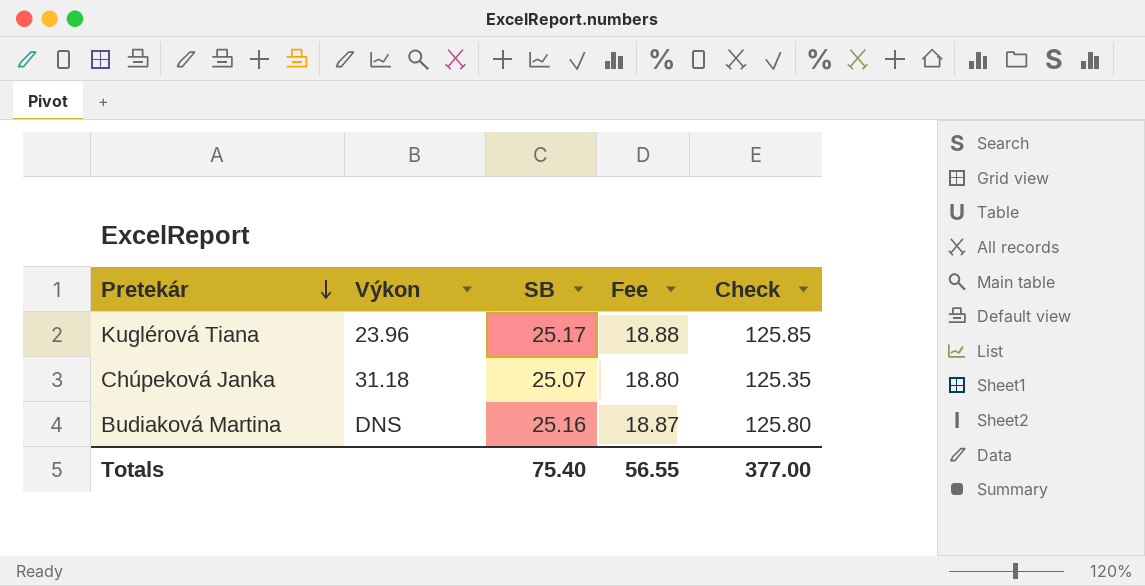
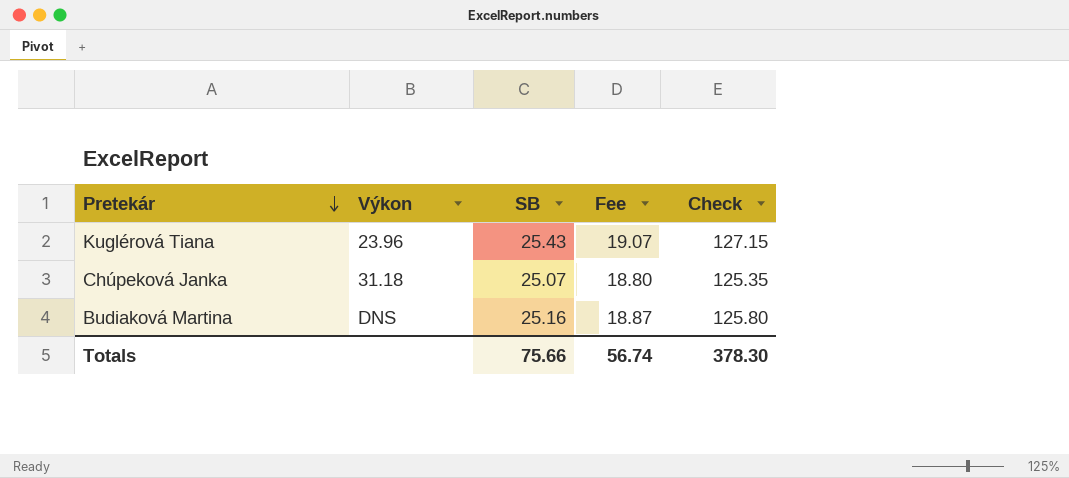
Kuglérová Tiana | SB: 25.17 -> 25.43
Kuglérová Tiana | Fee: 18.88 -> 19.07
Kuglérová Tiana | Check: 125.85 -> 127.15
Totals | SB: 75.40 -> 75.66
Totals | Fee: 56.55 -> 56.74
Totals | Check: 377.00 -> 378.30

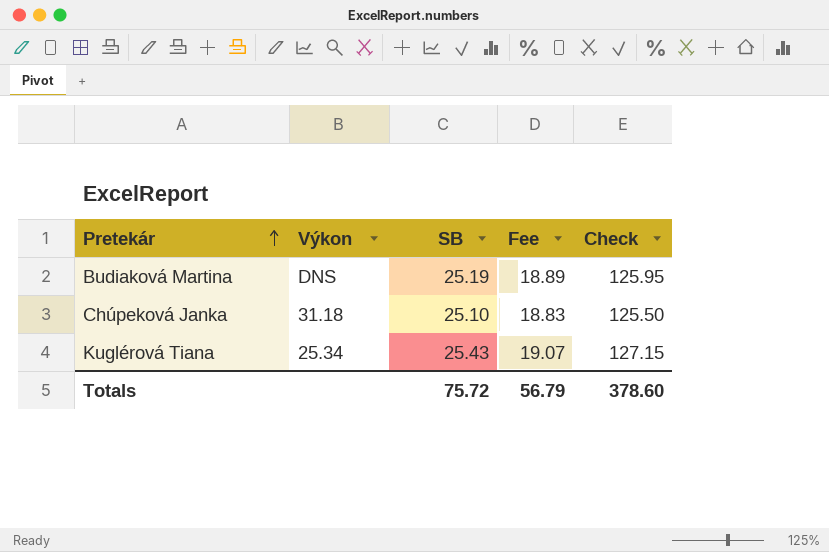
row order: Pretekár descending -> Pretekár ascending
Budiaková Martina | SB: 25.16 -> 25.19
Budiaková Martina | Fee: 18.87 -> 18.89
Budiaková Martina | Check: 125.80 -> 125.95
Chúpeková Janka | SB: 25.07 -> 25.10
Chúpeková Janka | Fee: 18.80 -> 18.83
Chúpeková Janka | Check: 125.35 -> 125.50
Kuglérová Tiana | Výkon: 23.96 -> 25.34
Totals | SB: 75.66 -> 75.72
Totals | Fee: 56.74 -> 56.79
Totals | Check: 378.30 -> 378.60

